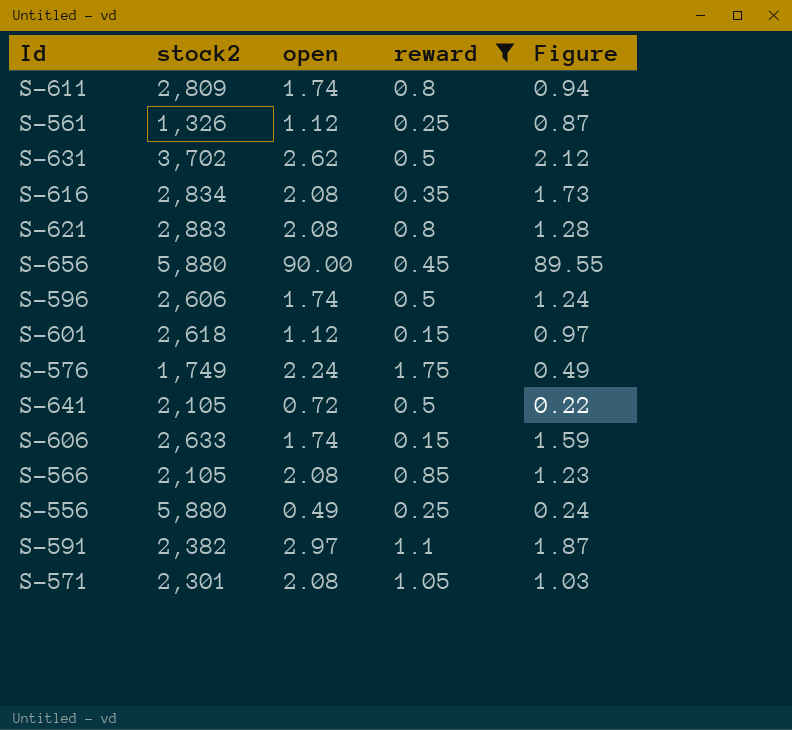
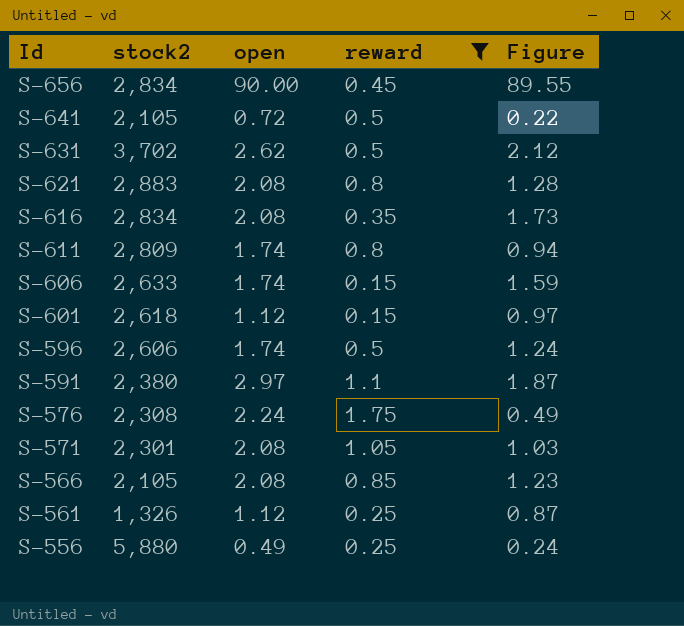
row order: none -> Id descending
S-656 | stock2: 5,880 -> 2,834
S-591 | stock2: 2,382 -> 2,380
S-576 | stock2: 1,749 -> 2,308

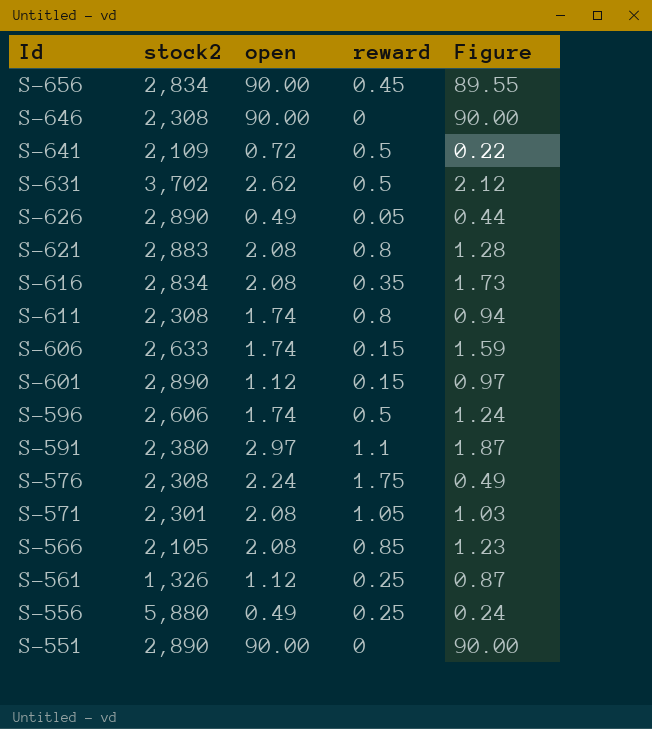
filter: reward >= 0.15 -> none
S-641 | stock2: 2,105 -> 2,109
S-611 | stock2: 2,809 -> 2,308
S-601 | stock2: 2,618 -> 2,890

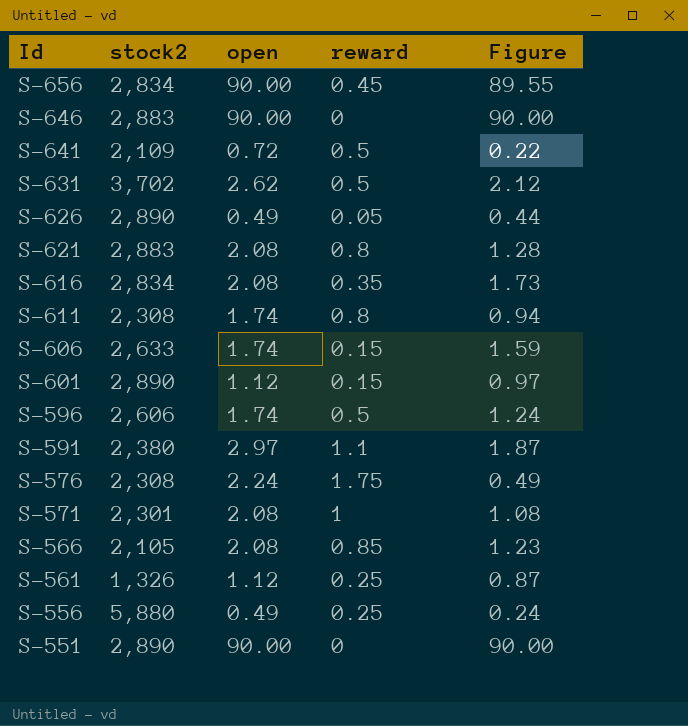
S-646 | stock2: 2,308 -> 2,883
S-571 | reward: 1.05 -> 1
S-571 | Figure: 1.03 -> 1.08

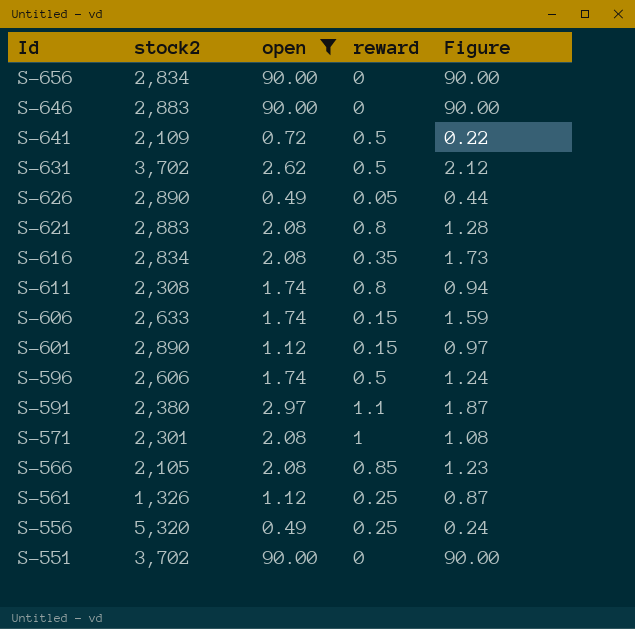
filter: none -> open != 2.24
S-656 | reward: 0.45 -> 0
S-656 | Figure: 89.55 -> 90.00
S-556 | stock2: 5,880 -> 5,320
S-551 | stock2: 2,890 -> 3,702

